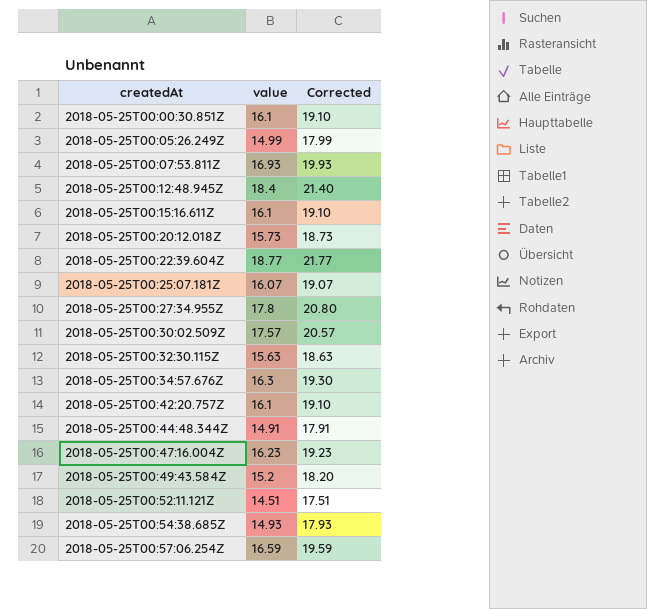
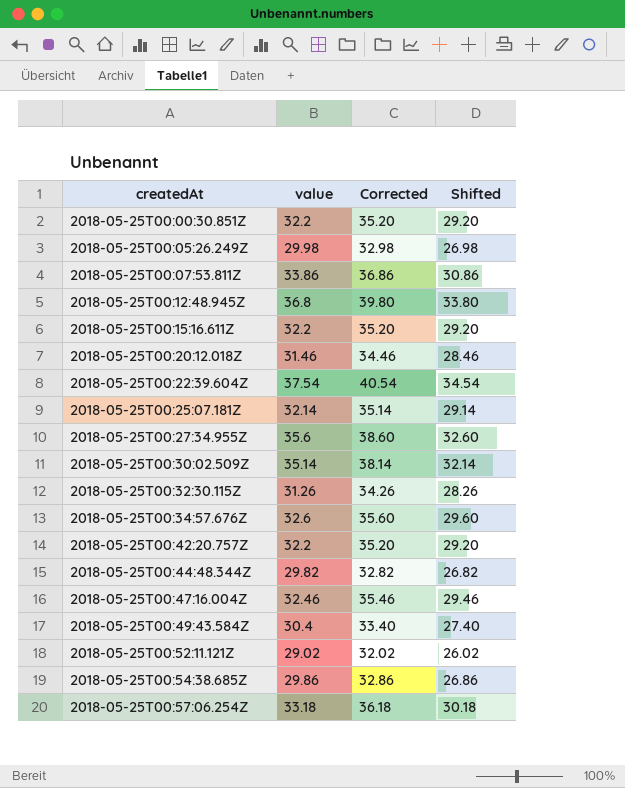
column Shifted | formula: none -> [value] - 3
2018-05-25T00:00:30.851Z | value: 16.1 -> 32.2
2018-05-25T00:00:30.851Z | Corrected: 19.10 -> 35.20
2018-05-25T00:05:26.249Z | value: 14.99 -> 29.98
2018-05-25T00:05:26.249Z | Corrected: 17.99 -> 32.98
2018-05-25T00:07:53.811Z | value: 16.93 -> 33.86
2018-05-25T00:07:53.811Z | Corrected: 19.93 -> 36.86
2018-05-25T00:12:48.945Z | value: 18.4 -> 36.8
2018-05-25T00:12:48.945Z | Corrected: 21.40 -> 39.80
2018-05-25T00:15:16.611Z | value: 16.1 -> 32.2
2018-05-25T00:15:16.611Z | Corrected: 19.10 -> 35.20
2018-05-25T00:20:12.018Z | value: 15.73 -> 31.46
2018-05-25T00:20:12.018Z | Corrected: 18.73 -> 34.46
2018-05-25T00:22:39.604Z | value: 18.77 -> 37.54
2018-05-25T00:22:39.604Z | Corrected: 21.77 -> 40.54
2018-05-25T00:25:07.181Z | value: 16.07 -> 32.14
2018-05-25T00:25:07.181Z | Corrected: 19.07 -> 35.14
2018-05-25T00:27:34.955Z | value: 17.8 -> 35.6
2018-05-25T00:27:34.955Z | Corrected: 20.80 -> 38.60
2018-05-25T00:30:02.509Z | value: 17.57 -> 35.14
2018-05-25T00:30:02.509Z | Corrected: 20.57 -> 38.14
2018-05-25T00:32:30.115Z | value: 15.63 -> 31.26
2018-05-25T00:32:30.115Z | Corrected: 18.63 -> 34.26
2018-05-25T00:34:57.676Z | value: 16.3 -> 32.6
2018-05-25T00:34:57.676Z | Corrected: 19.30 -> 35.60
2018-05-25T00:42:20.757Z | value: 16.1 -> 32.2
2018-05-25T00:42:20.757Z | Corrected: 19.10 -> 35.20
2018-05-25T00:44:48.344Z | value: 14.91 -> 29.82
2018-05-25T00:44:48.344Z | Corrected: 17.91 -> 32.82
2018-05-25T00:47:16.004Z | value: 16.23 -> 32.46
2018-05-25T00:47:16.004Z | Corrected: 19.23 -> 35.46
2018-05-25T00:49:43.584Z | value: 15.2 -> 30.4
2018-05-25T00:49:43.584Z | Corrected: 18.20 -> 33.40
2018-05-25T00:52:11.121Z | value: 14.51 -> 29.02
2018-05-25T00:52:11.121Z | Corrected: 17.51 -> 32.02
2018-05-25T00:54:38.685Z | value: 14.93 -> 29.86
2018-05-25T00:54:38.685Z | Corrected: 17.93 -> 32.86
2018-05-25T00:57:06.254Z | value: 16.59 -> 33.18
2018-05-25T00:57:06.254Z | Corrected: 19.59 -> 36.18

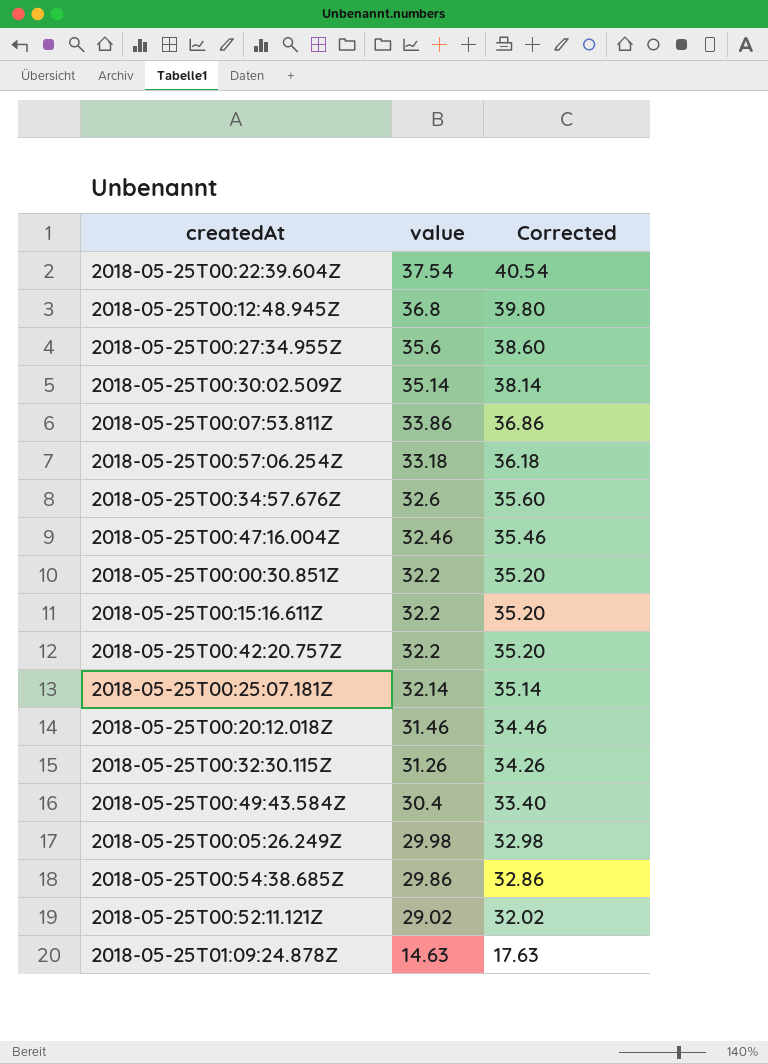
row order: createdAt ascending -> value descending
column Shifted | formula: [value] - 3 -> none
row 2018-05-25T00:44:48.344Z: 29.82 | 32.82 | 26.82 -> none
row 2018-05-25T01:09:24.878Z: none -> 14.63 | 17.63

